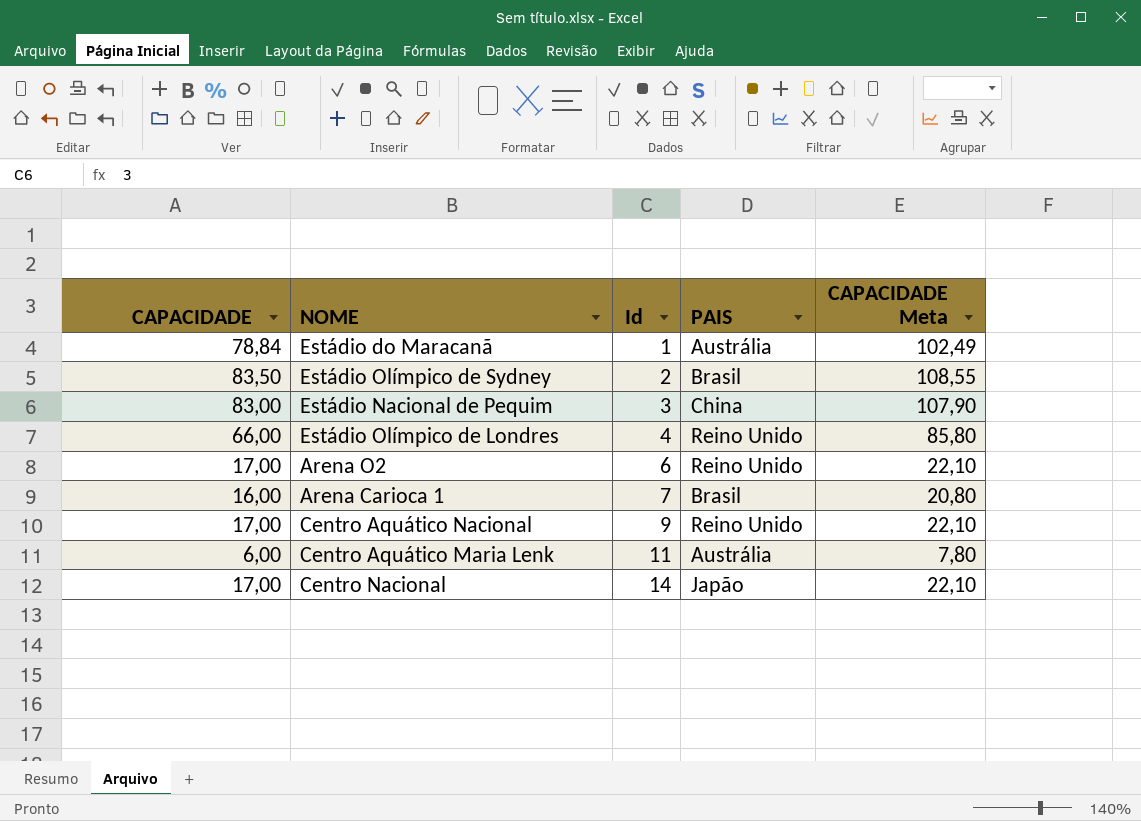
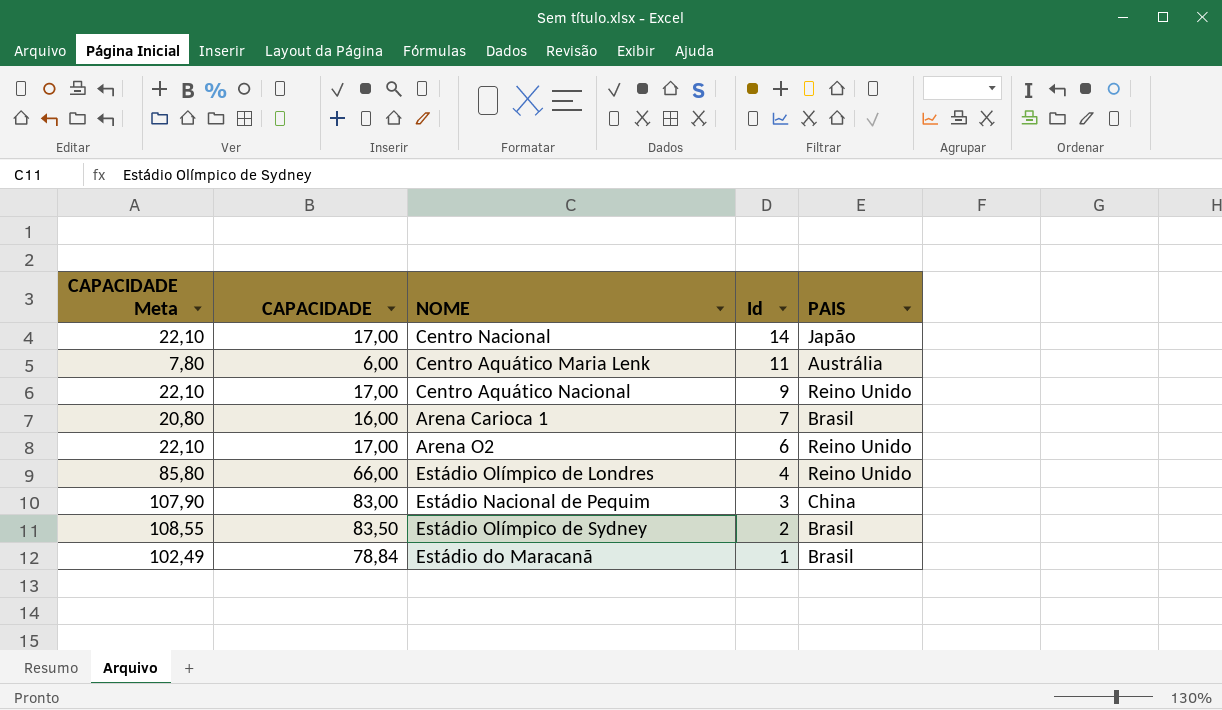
row order: Id ascending -> Id descending
column CAPACIDADE Meta | position: 5 -> 1
Estádio do Maracanã | PAIS: Austrália -> Brasil

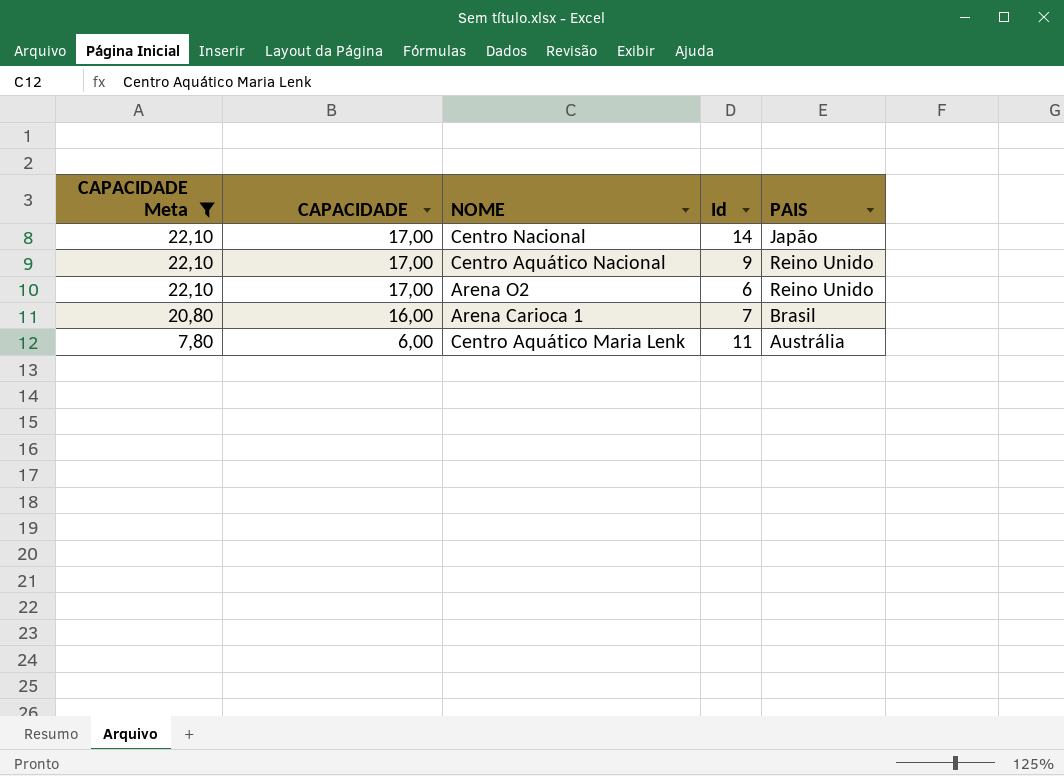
filter: none -> CAPACIDADE Meta <= 22,10
row order: Id descending -> CAPACIDADE Meta descending

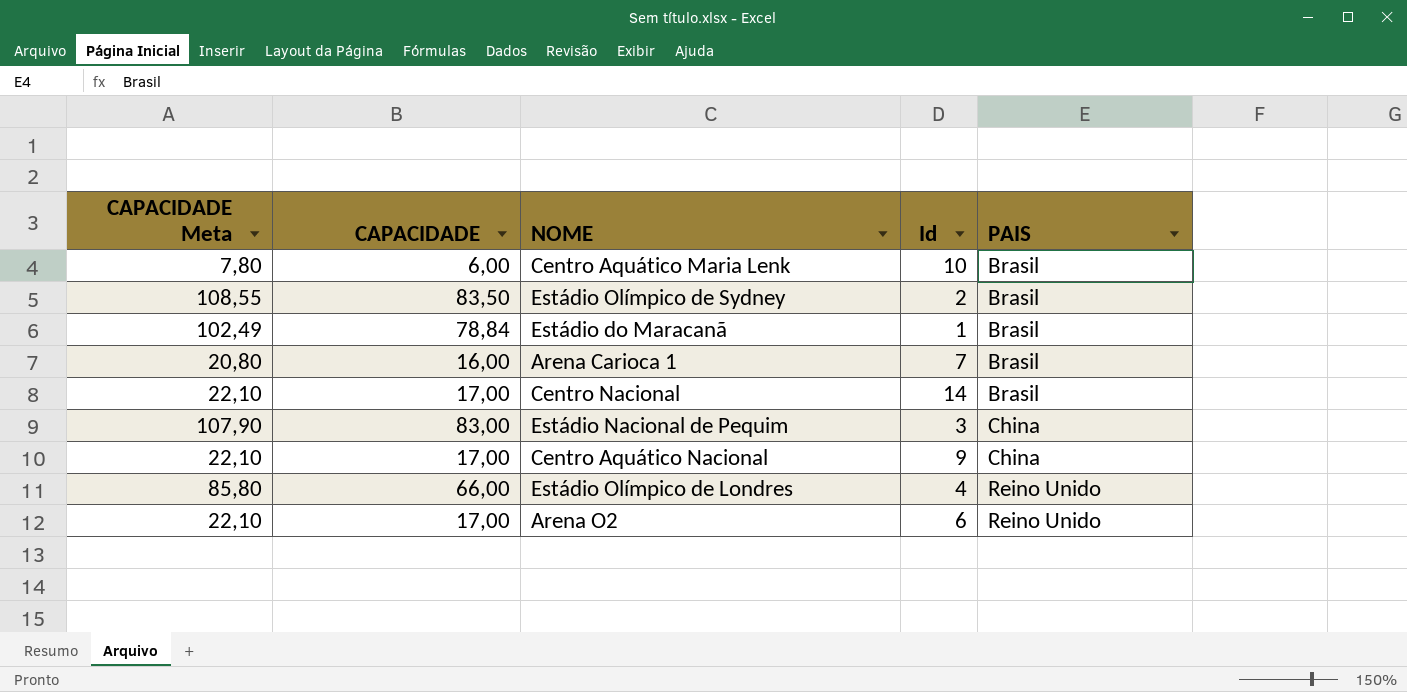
filter: CAPACIDADE Meta <= 22,10 -> none
row order: CAPACIDADE Meta descending -> PAIS ascending
Centro Aquático Maria Lenk | Id: 11 -> 10
Centro Aquático Maria Lenk | PAIS: Austrália -> Brasil
Centro Nacional | PAIS: Japão -> Brasil
Centro Aquático Nacional | PAIS: Reino Unido -> China

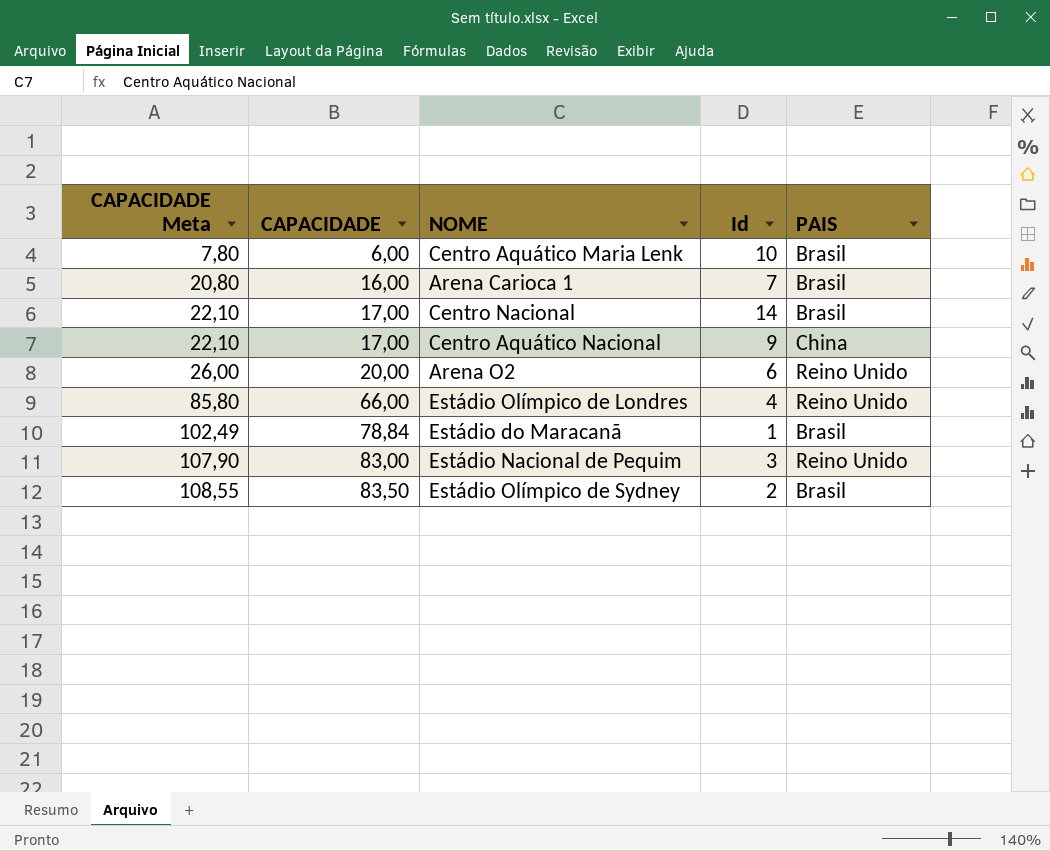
row order: PAIS ascending -> CAPACIDADE Meta ascending
Arena O2 | CAPACIDADE Meta: 22,10 -> 26,00
Arena O2 | CAPACIDADE: 17,00 -> 20,00
Estádio Nacional de Pequim | PAIS: China -> Reino Unido

